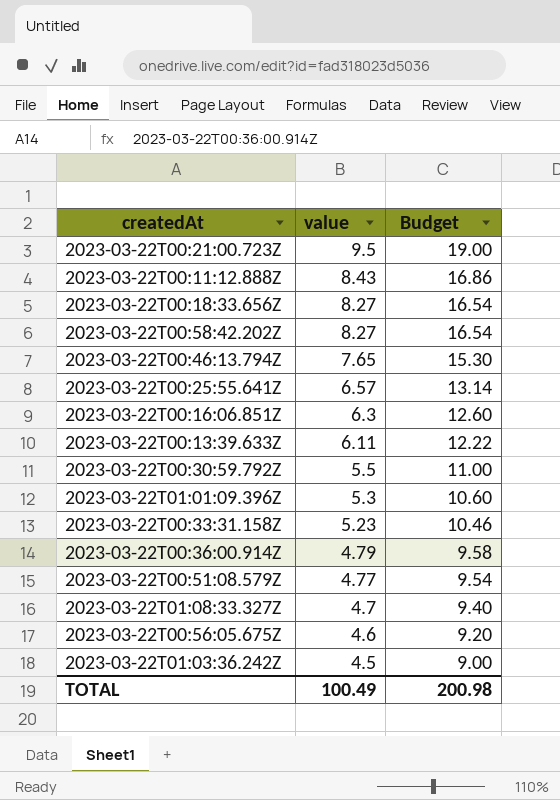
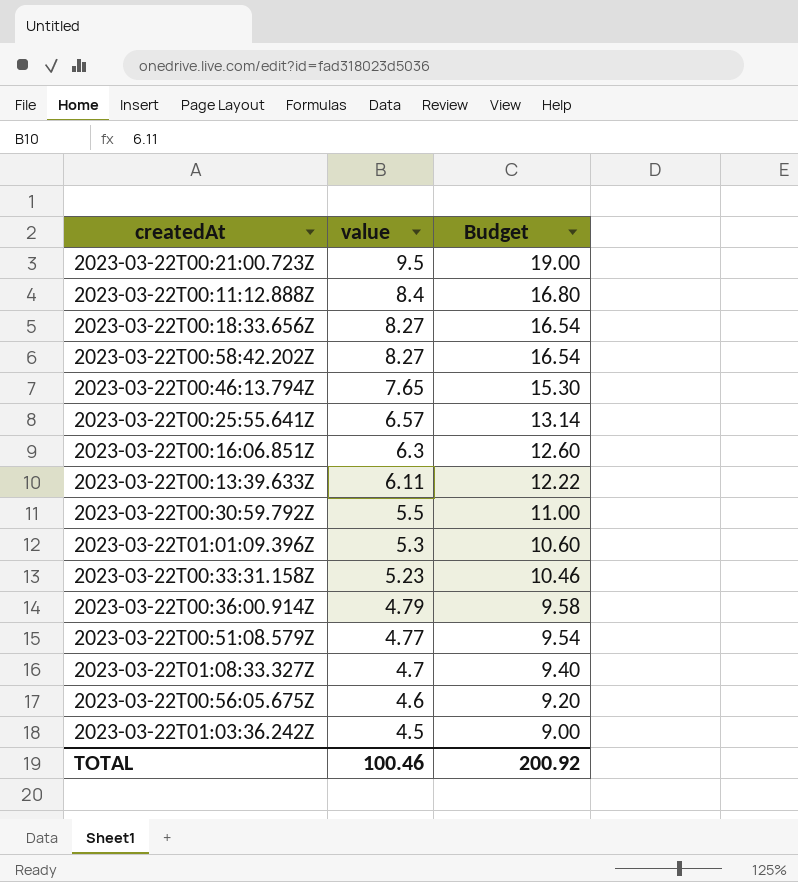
2023-03-22T00:11:12.888Z | value: 8.43 -> 8.4
2023-03-22T00:11:12.888Z | Budget: 16.86 -> 16.80
TOTAL | value: 100.49 -> 100.46
TOTAL | Budget: 200.98 -> 200.92

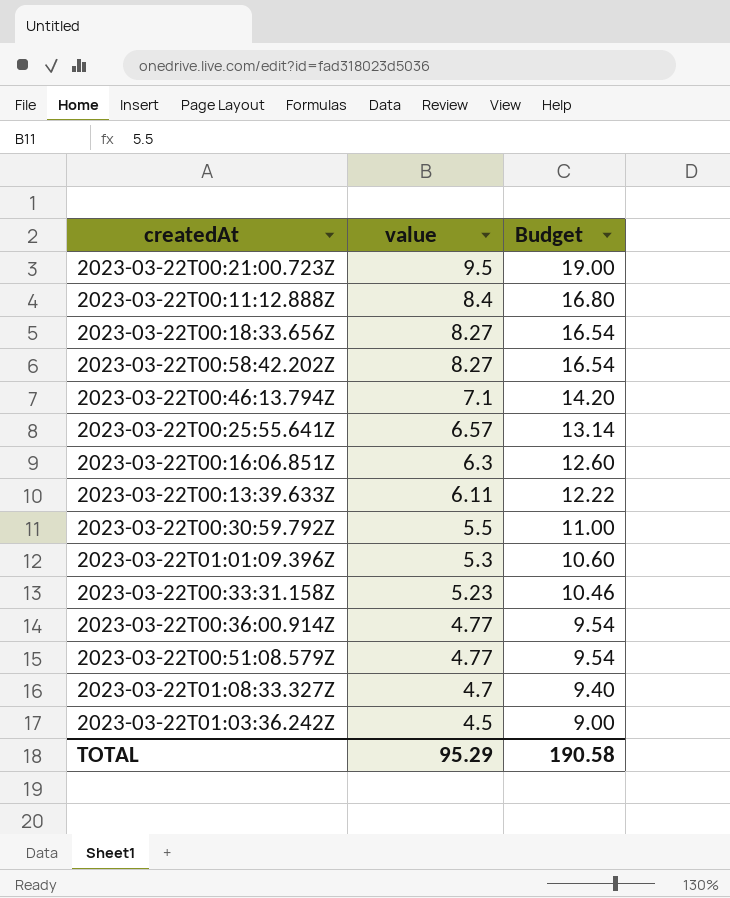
row 2023-03-22T00:56:05.675Z: 4.6 | 9.20 -> none
2023-03-22T00:46:13.794Z | value: 7.65 -> 7.1
2023-03-22T00:46:13.794Z | Budget: 15.30 -> 14.20
2023-03-22T00:36:00.914Z | value: 4.79 -> 4.77
2023-03-22T00:36:00.914Z | Budget: 9.58 -> 9.54
TOTAL | value: 100.46 -> 95.29
TOTAL | Budget: 200.92 -> 190.58

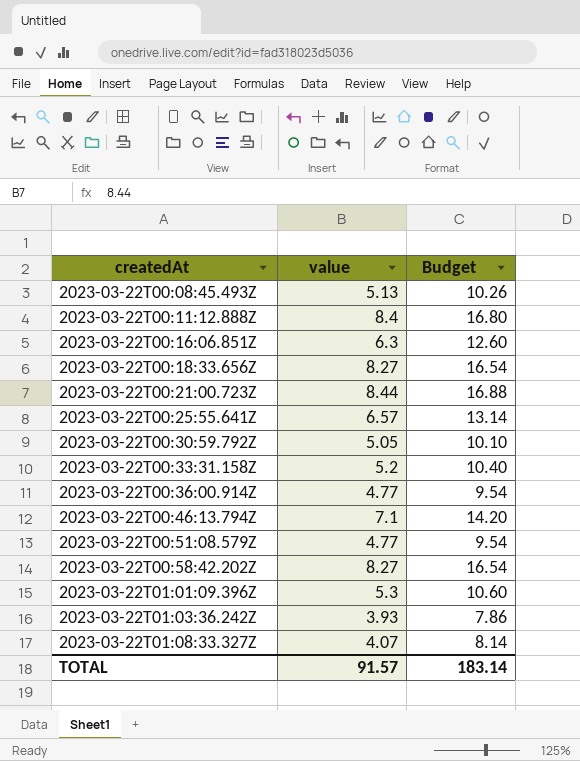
row order: value descending -> createdAt ascending
row 2023-03-22T00:13:39.633Z: 6.11 | 12.22 -> none
row 2023-03-22T00:08:45.493Z: none -> 5.13 | 10.26
2023-03-22T00:21:00.723Z | value: 9.5 -> 8.44
2023-03-22T00:21:00.723Z | Budget: 19.00 -> 16.88
2023-03-22T00:30:59.792Z | value: 5.5 -> 5.05
2023-03-22T00:30:59.792Z | Budget: 11.00 -> 10.10
2023-03-22T00:33:31.158Z | value: 5.23 -> 5.2
2023-03-22T00:33:31.158Z | Budget: 10.46 -> 10.40
2023-03-22T01:03:36.242Z | value: 4.5 -> 3.93
2023-03-22T01:03:36.242Z | Budget: 9.00 -> 7.86
2023-03-22T01:08:33.327Z | value: 4.7 -> 4.07
2023-03-22T01:08:33.327Z | Budget: 9.40 -> 8.14
TOTAL | value: 95.29 -> 91.57
TOTAL | Budget: 190.58 -> 183.14

